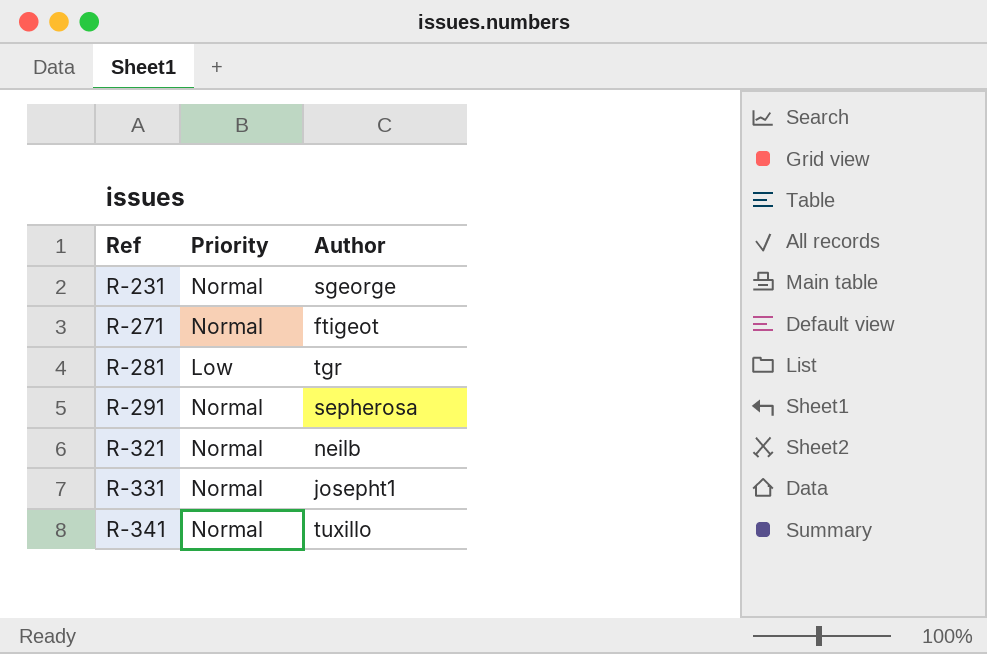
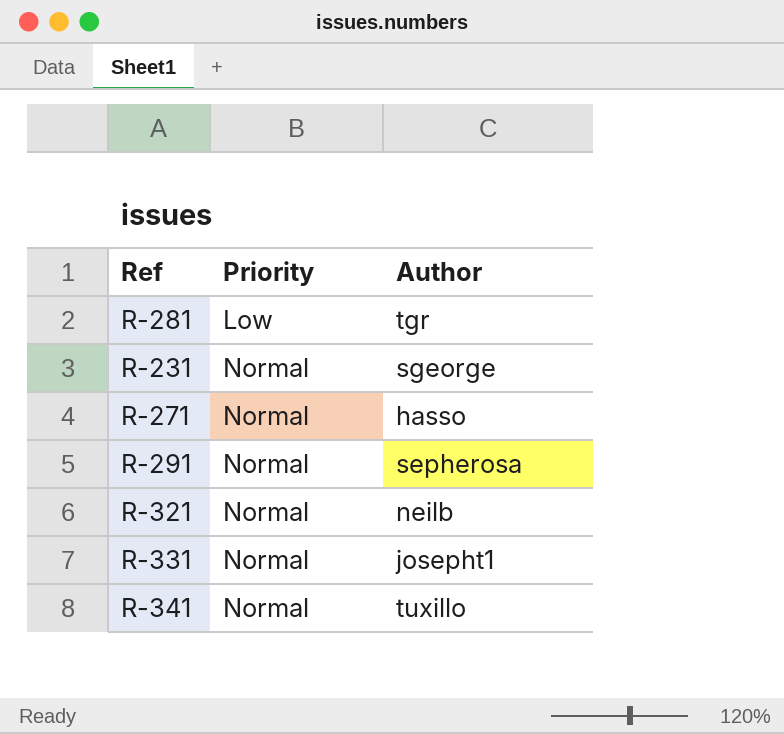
row order: Ref ascending -> Priority ascending
R-271 | Author: ftigeot -> hasso

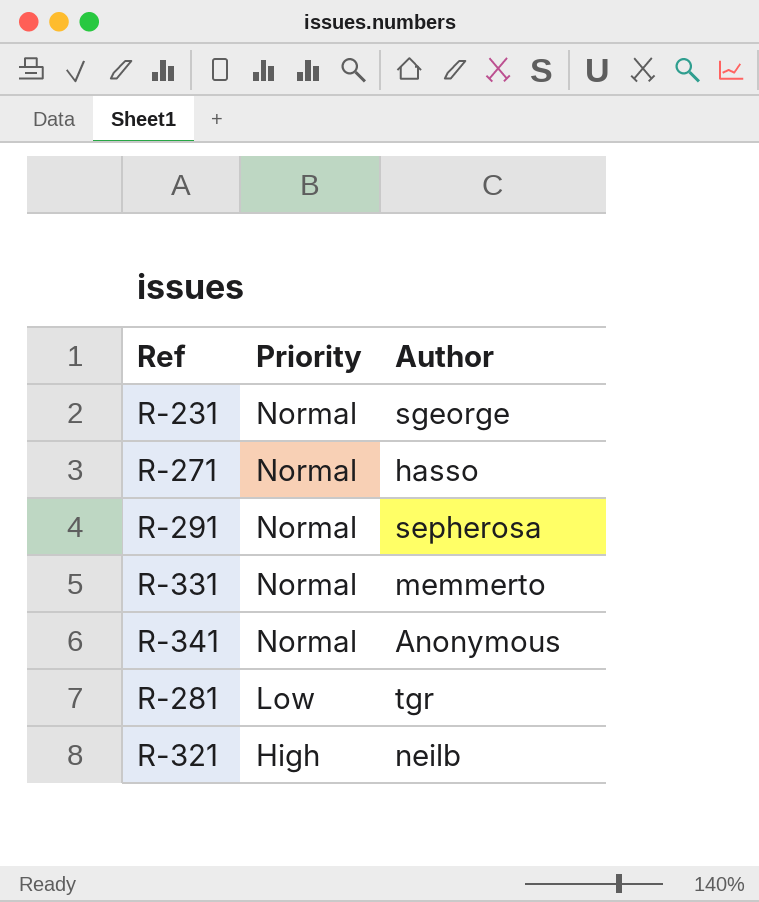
row order: Priority ascending -> Priority descending
R-331 | Author: josepht1 -> memmerto
R-341 | Author: tuxillo -> Anonymous
R-321 | Priority: Normal -> High

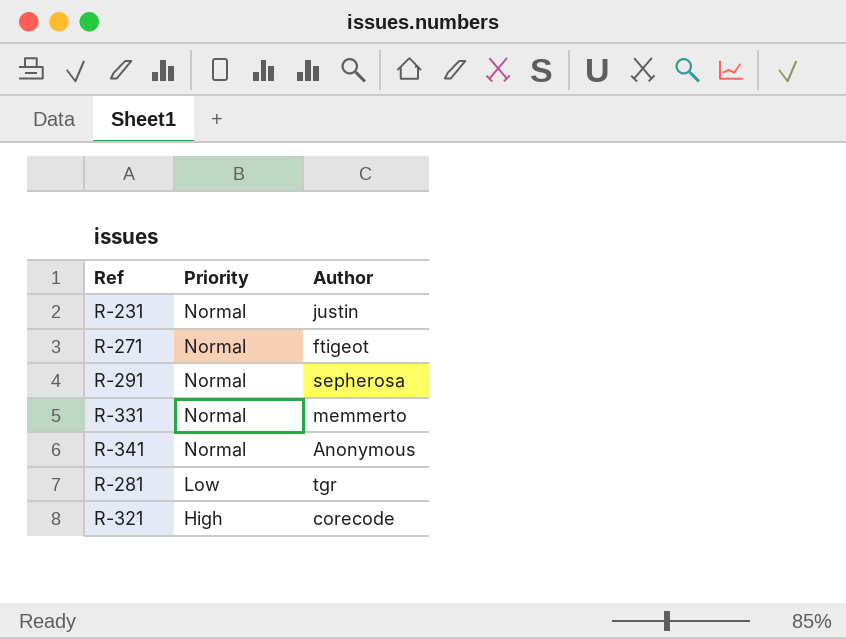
R-231 | Author: sgeorge -> justin
R-271 | Author: hasso -> ftigeot
R-321 | Author: neilb -> corecode

